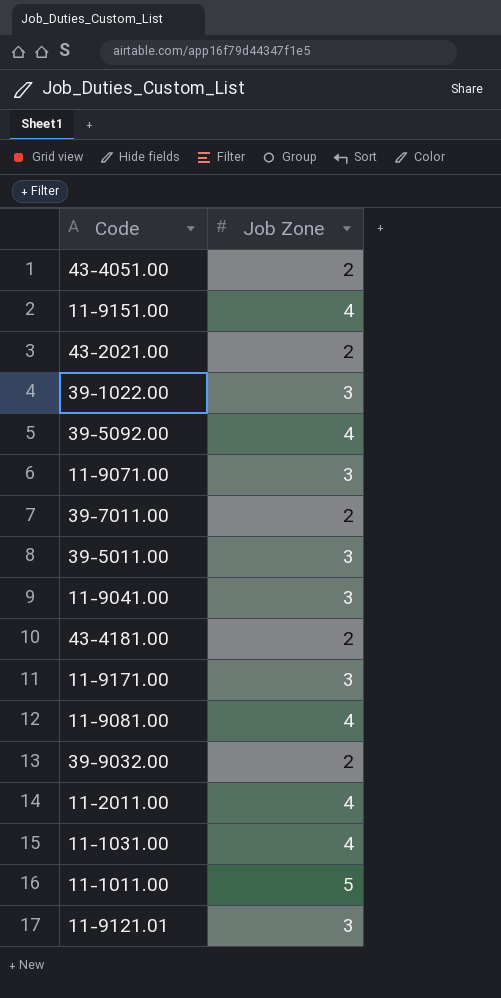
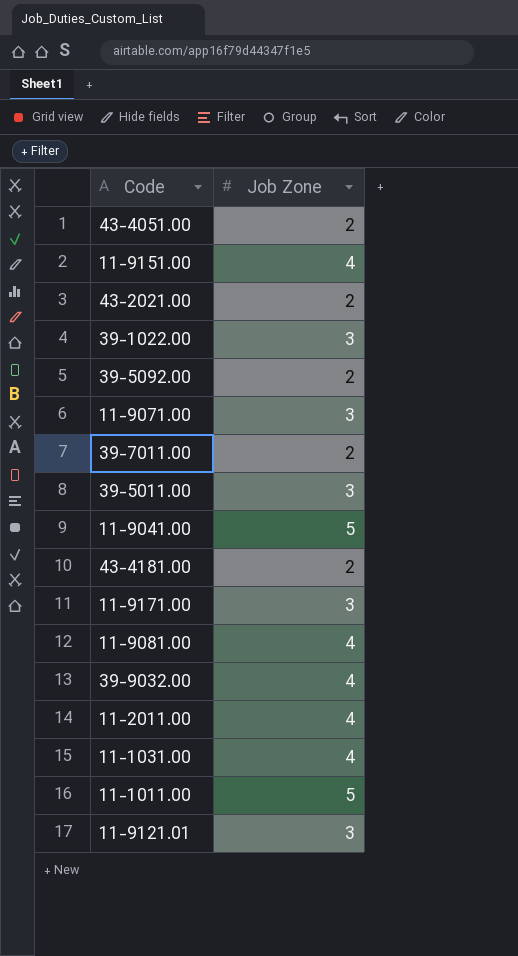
39-5092.00 | Job Zone: 4 -> 2
11-9041.00 | Job Zone: 3 -> 5
39-9032.00 | Job Zone: 2 -> 4

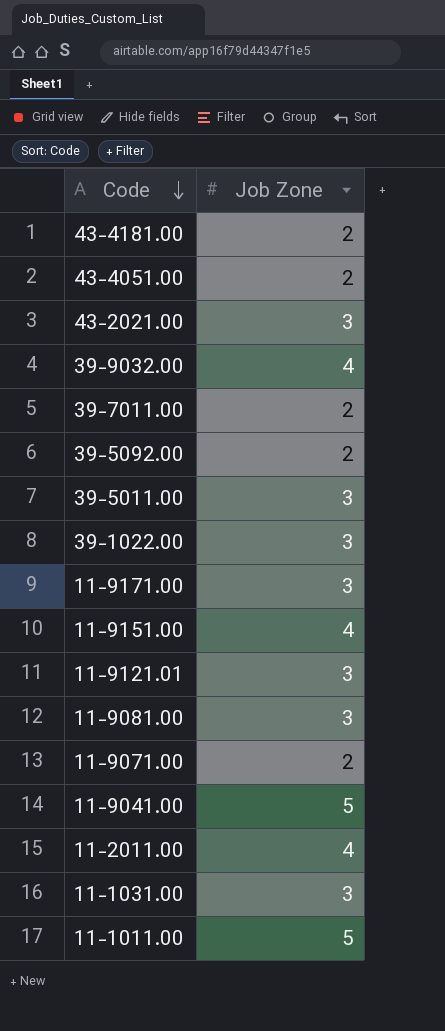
row order: none -> Code descending
43-2021.00 | Job Zone: 2 -> 3
11-9081.00 | Job Zone: 4 -> 3
11-9071.00 | Job Zone: 3 -> 2
11-1031.00 | Job Zone: 4 -> 3

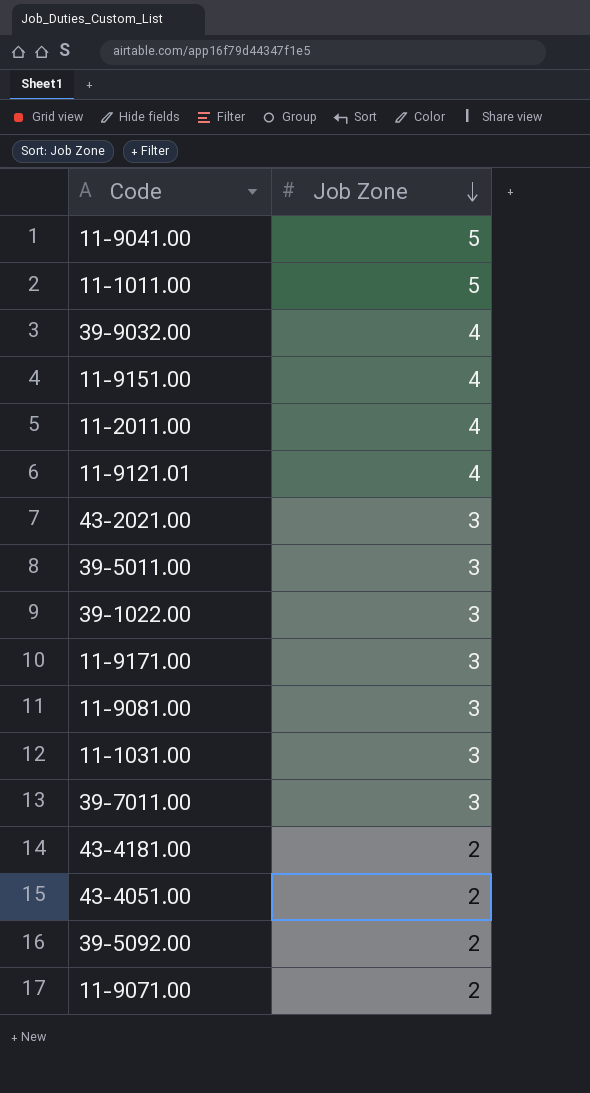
row order: Code descending -> Job Zone descending
11-9121.01 | Job Zone: 3 -> 4
39-7011.00 | Job Zone: 2 -> 3

